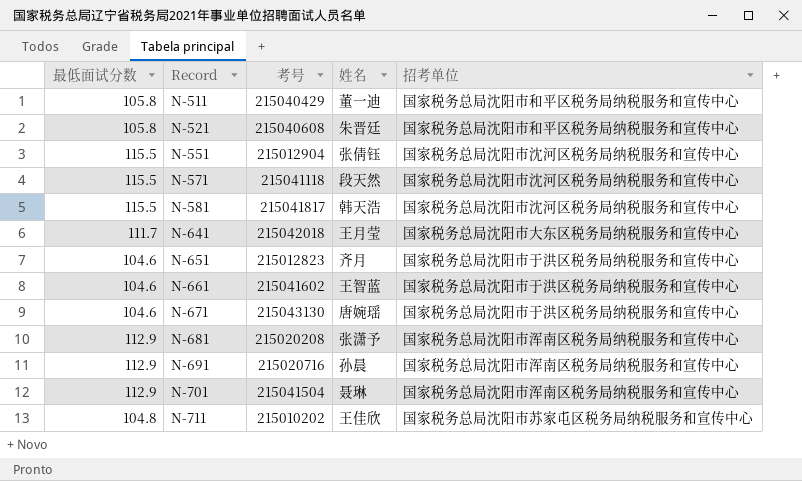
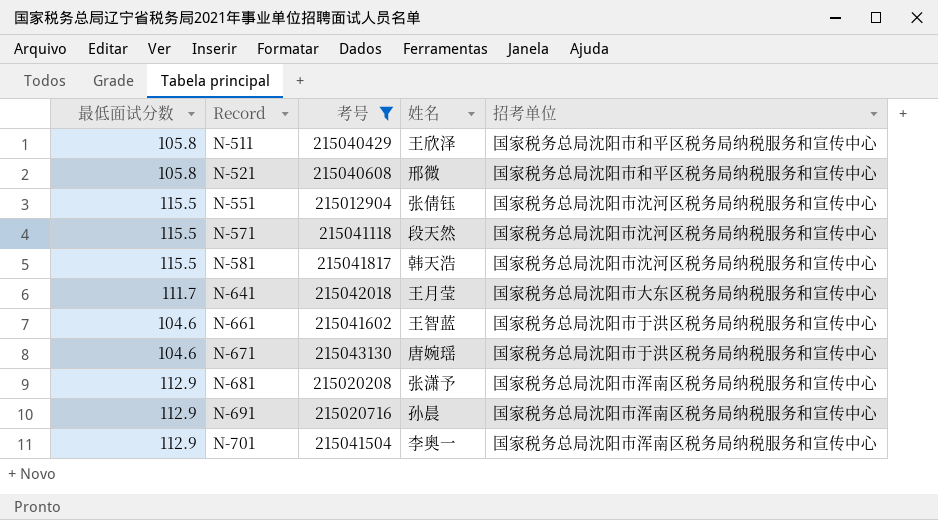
filter: none -> 考号 >= 215012904
N-511 | 姓名: 董一迪 -> 王欣泽
N-521 | 姓名: 朱晋廷 -> 邢微
N-701 | 姓名: 聂琳 -> 李奥一

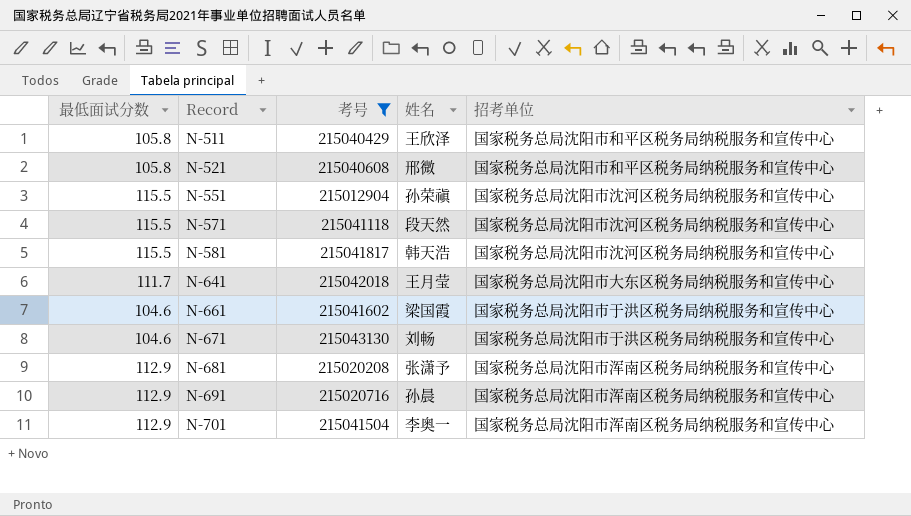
N-551 | 姓名: 张倩钰 -> 孙荣禛
N-661 | 姓名: 王智蓝 -> 梁国霞
N-671 | 姓名: 唐婉瑶 -> 刘畅

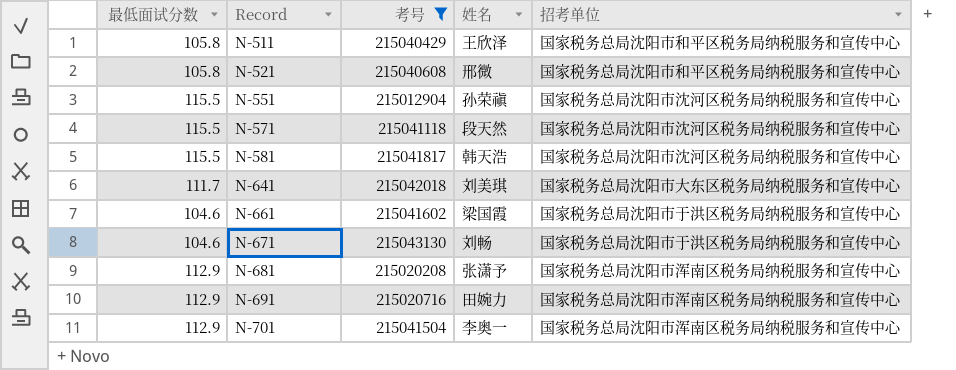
N-641 | 姓名: 王月莹 -> 刘美琪
N-691 | 姓名: 孙晨 -> 田婉力

